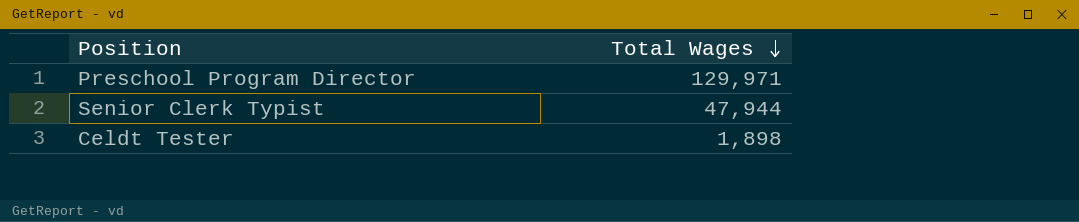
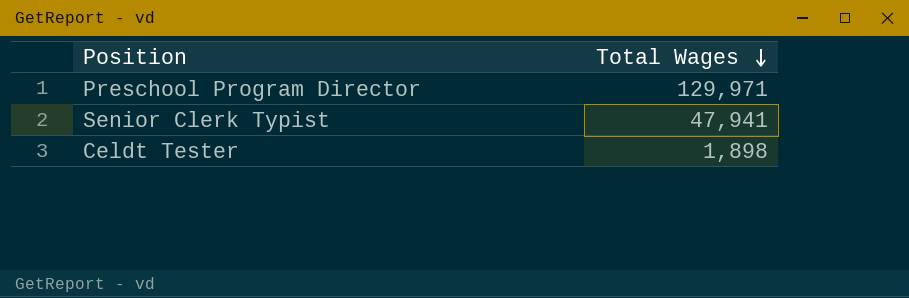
Senior Clerk Typist | Total Wages: 47,944 -> 47,941

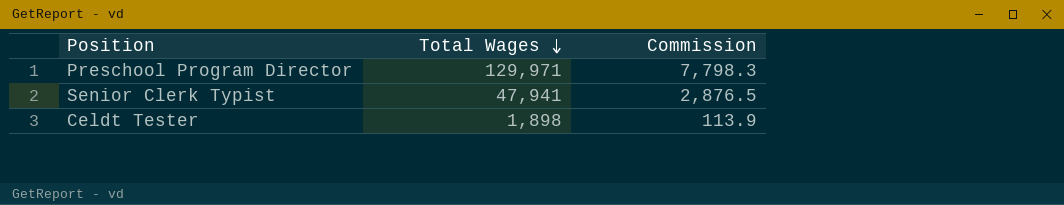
column Commission | formula: none -> [Total Wages] * 0.06

